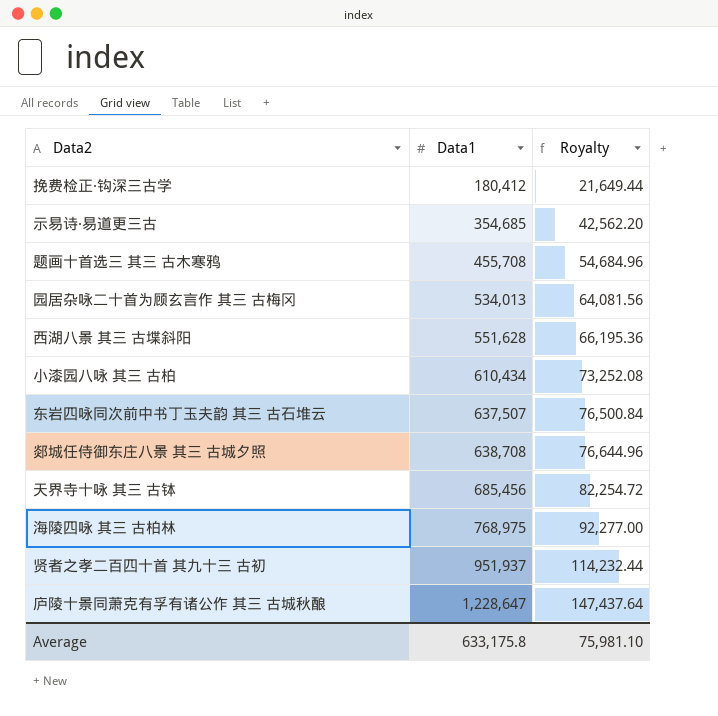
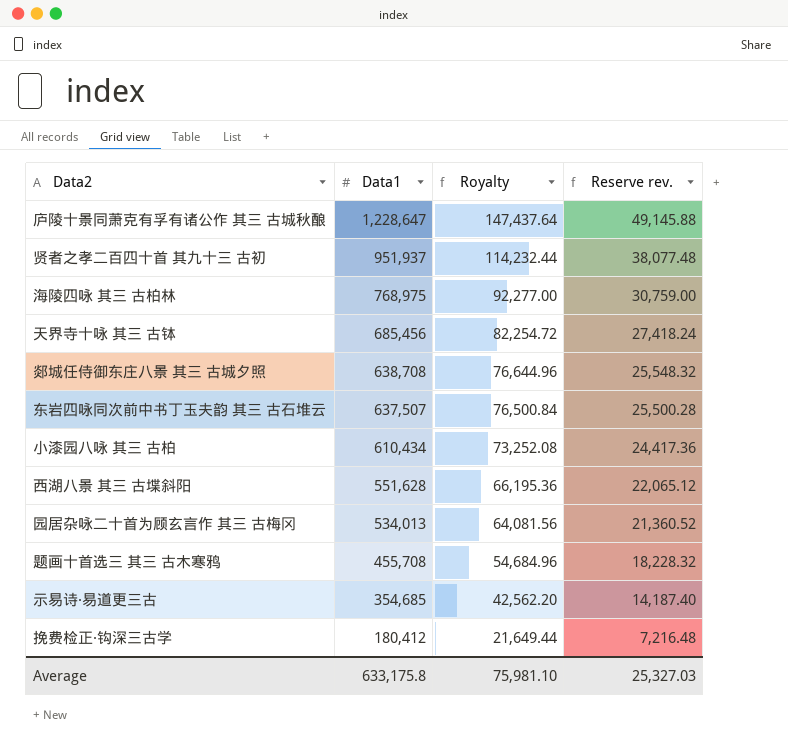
row order: Data1 ascending -> Data1 descending
column Reserve rev. | formula: none -> [Data1] * 0.04

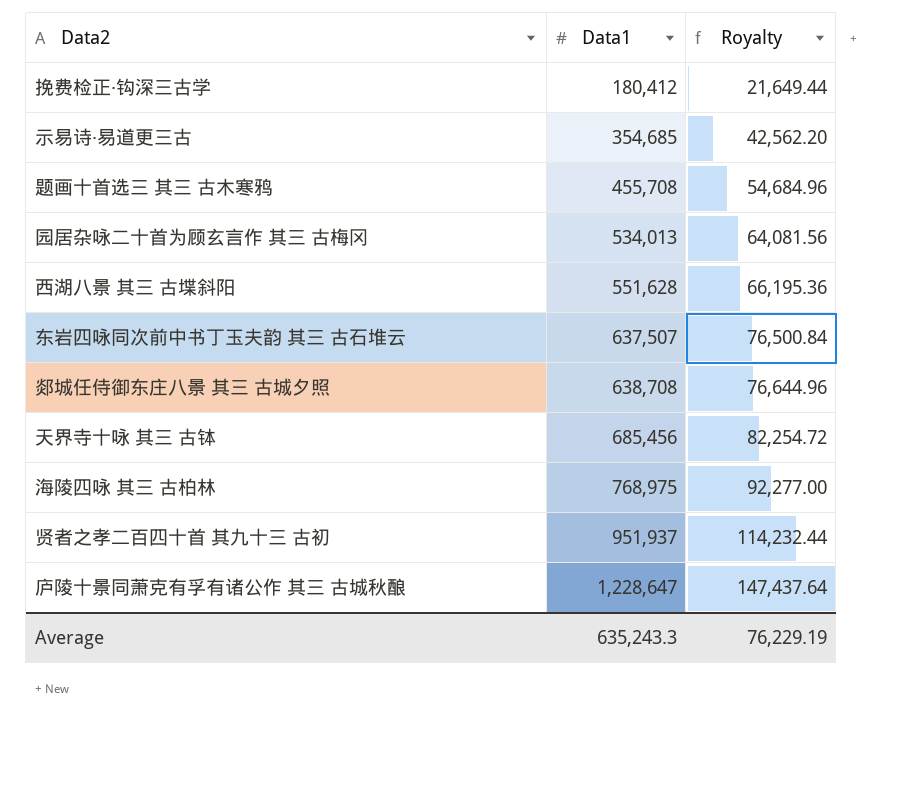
row order: Data1 descending -> Data1 ascending
column Reserve rev. | formula: [Data1] * 0.04 -> none
row 小漆园八咏 其三 古柏: 610,434 | 73,252.08 | 24,417.36 -> none
Average | Data1: 633,175.8 -> 635,243.3
Average | Royalty: 75,981.10 -> 76,229.19

